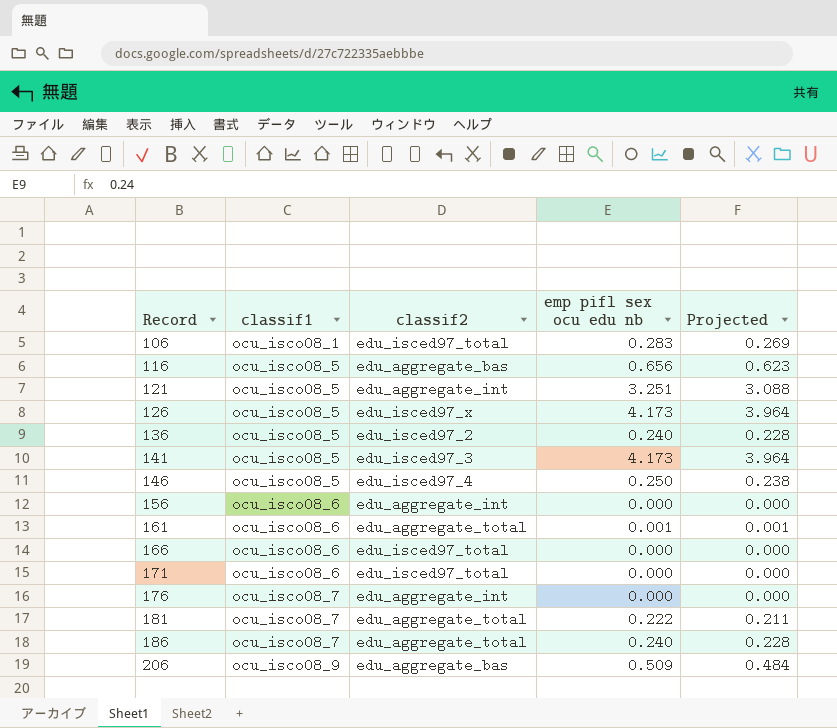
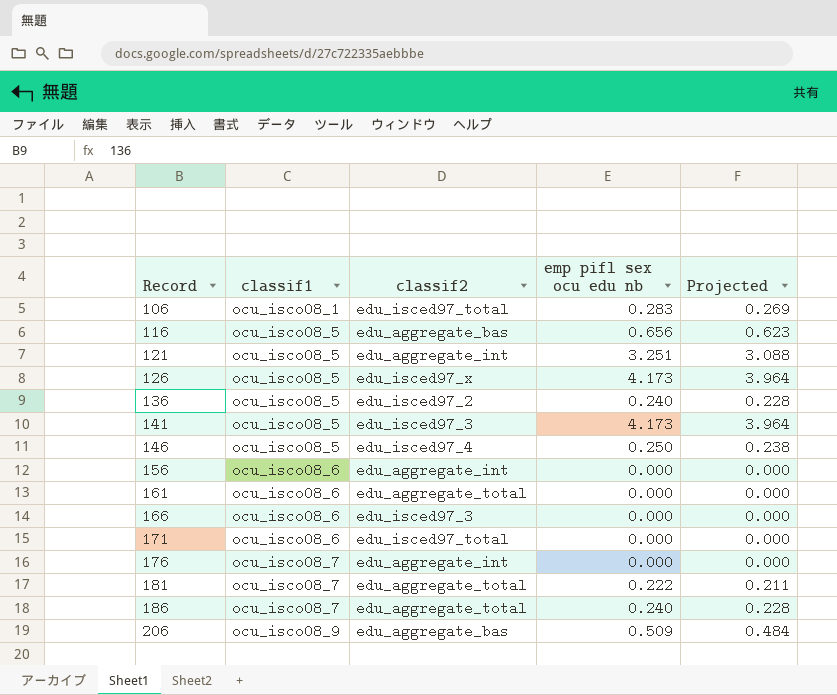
161 | emp pifl sex ocu edu nb: 0.001 -> 0.000
161 | Projected: 0.001 -> 0.000
166 | classif2: edu_isced97_total -> edu_isced97_3

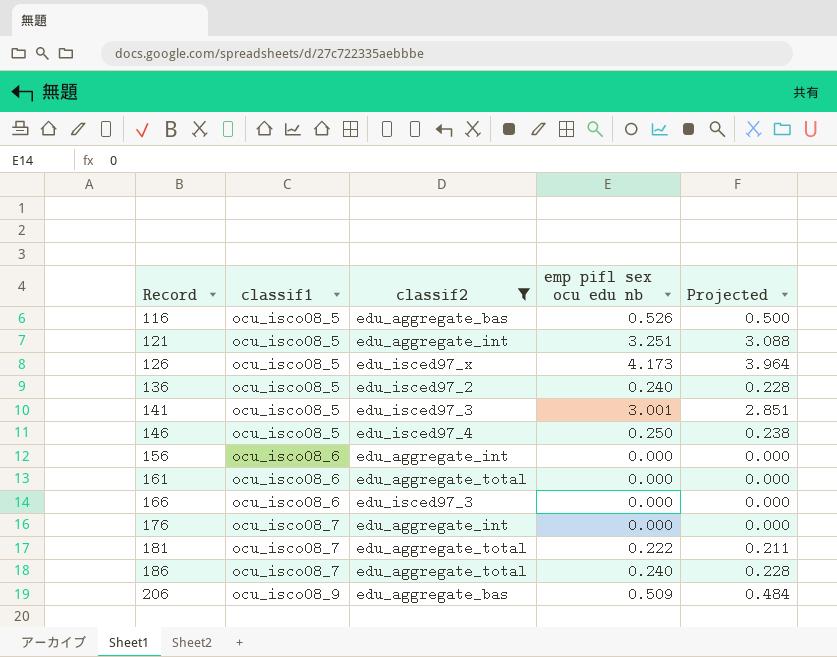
filter: none -> classif2 != edu_isced97_total
116 | emp pifl sex ocu edu nb: 0.656 -> 0.526
116 | Projected: 0.623 -> 0.500
141 | emp pifl sex ocu edu nb: 4.173 -> 3.001
141 | Projected: 3.964 -> 2.851

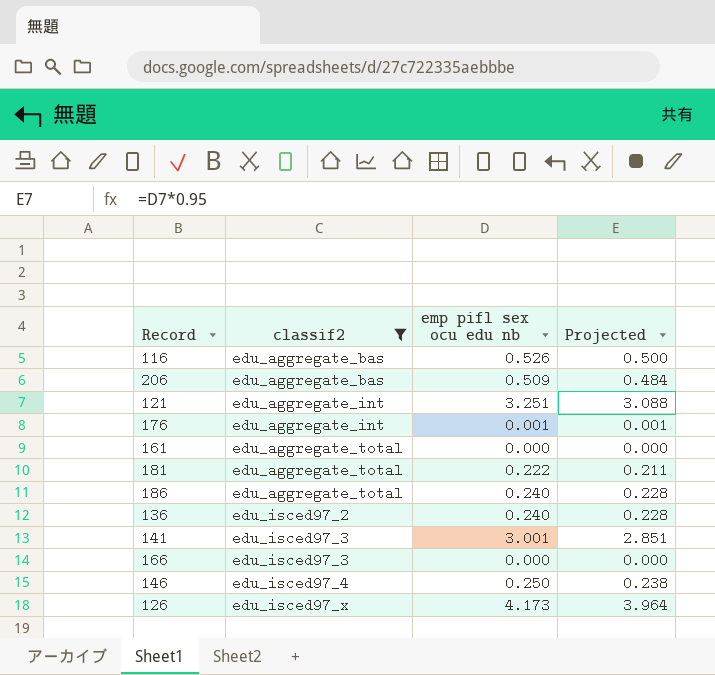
row order: Record ascending -> classif2 ascending
column classif1 | position: 2 -> none
row 156: ocu_isco08_6 | edu_aggregate_int | 0.000 | 0.000 -> none
176 | emp pifl sex ocu edu nb: 0.000 -> 0.001
176 | Projected: 0.000 -> 0.001

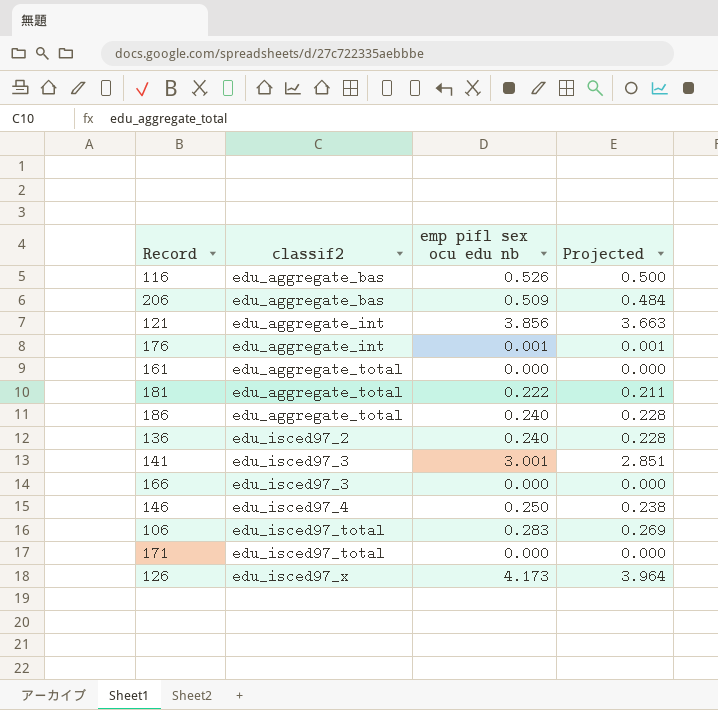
filter: classif2 != edu_isced97_total -> none
121 | emp pifl sex ocu edu nb: 3.251 -> 3.856
121 | Projected: 3.088 -> 3.663

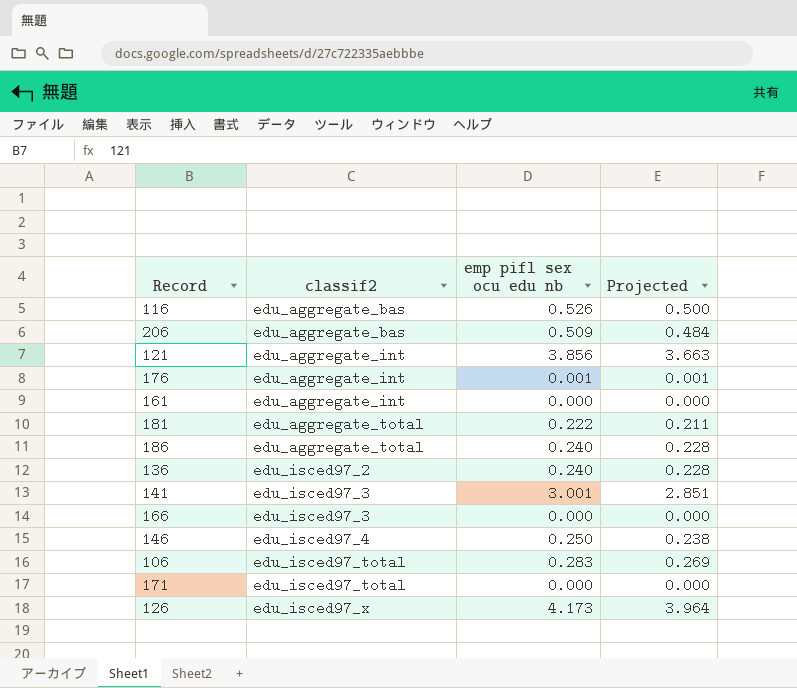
161 | classif2: edu_aggregate_total -> edu_aggregate_int

